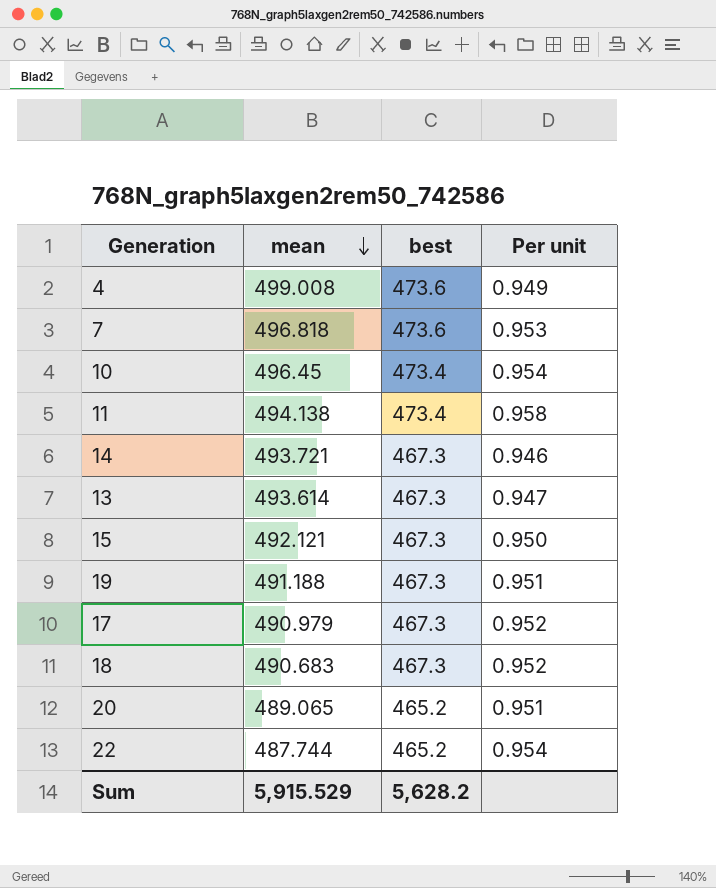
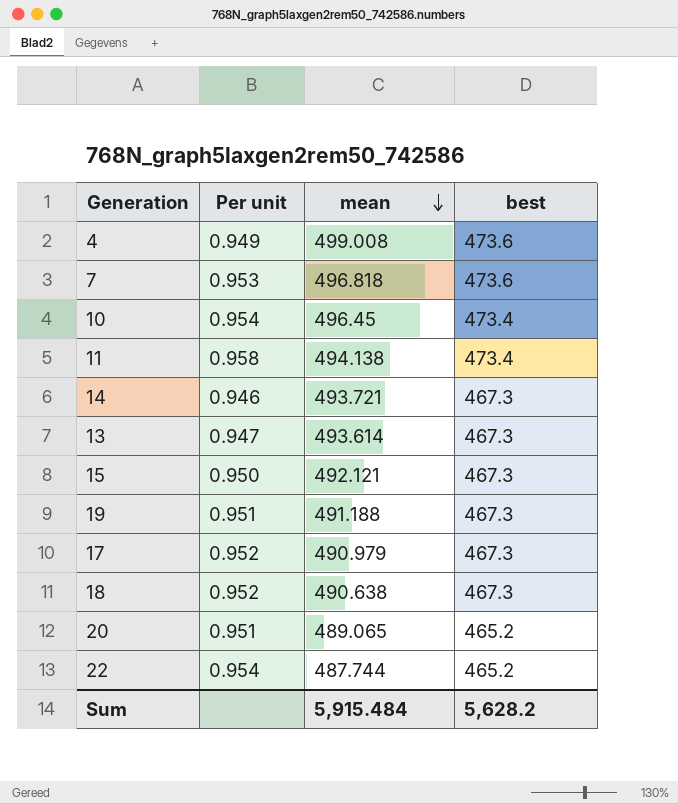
column Per unit | position: 4 -> 2
18 | mean: 490.683 -> 490.638
Sum | mean: 5,915.529 -> 5,915.484

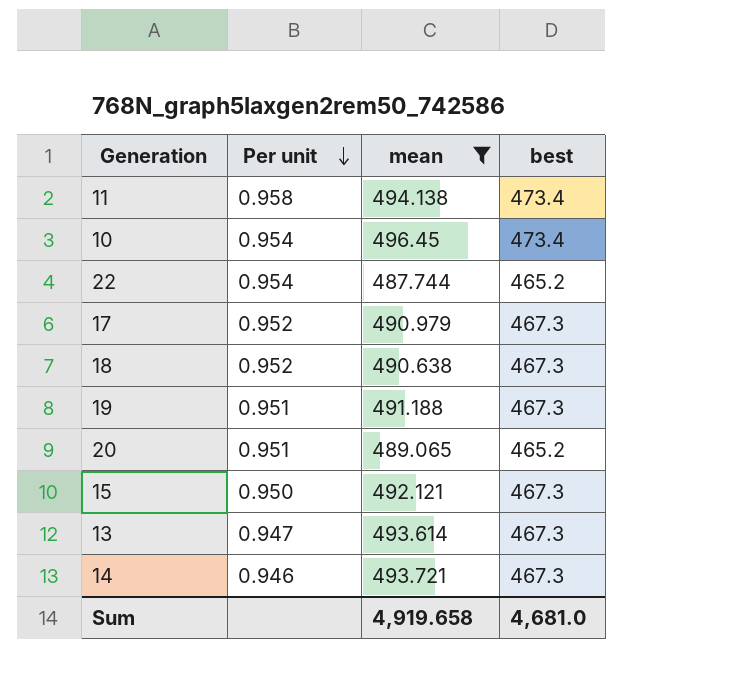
filter: none -> mean <= 496.45
row order: mean descending -> Per unit descending
Sum | mean: 5,915.484 -> 4,919.658
Sum | best: 5,628.2 -> 4,681.0

